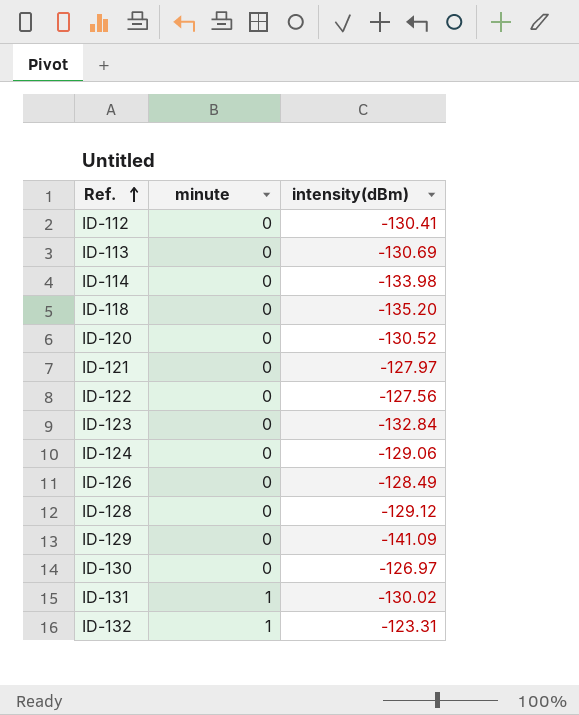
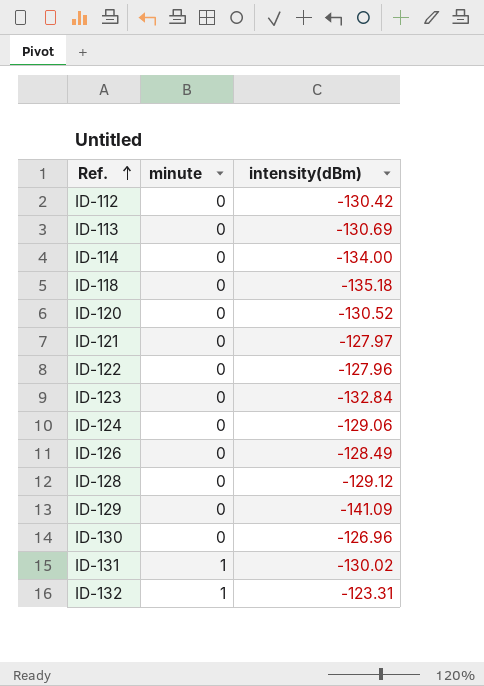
ID-112 | intensity(dBm): -130.41 -> -130.42
ID-114 | intensity(dBm): -133.98 -> -134.00
ID-118 | intensity(dBm): -135.20 -> -135.18
ID-122 | intensity(dBm): -127.56 -> -127.96
ID-130 | intensity(dBm): -126.97 -> -126.96

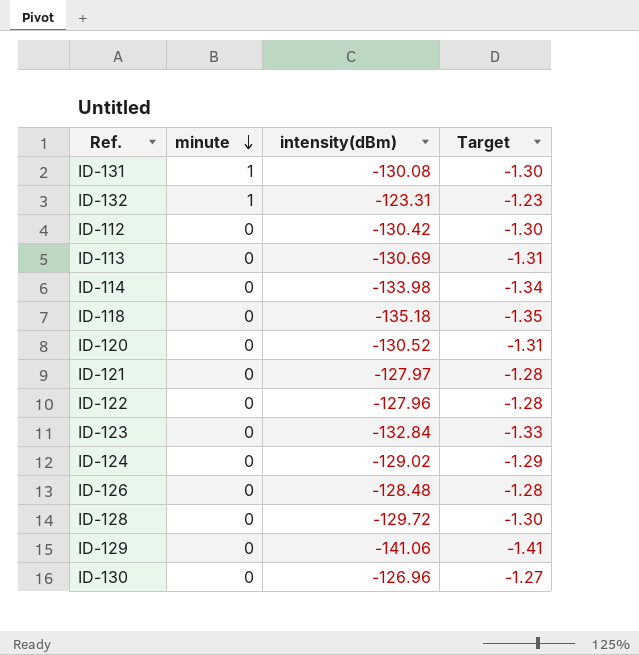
row order: Ref. ascending -> minute descending
column Target | formula: none -> [intensity(dBm)] * 0.01
ID-131 | intensity(dBm): -130.02 -> -130.08
ID-114 | intensity(dBm): -134.00 -> -133.98
ID-124 | intensity(dBm): -129.06 -> -129.02
ID-126 | intensity(dBm): -128.49 -> -128.48
ID-128 | intensity(dBm): -129.12 -> -129.72
ID-129 | intensity(dBm): -141.09 -> -141.06

